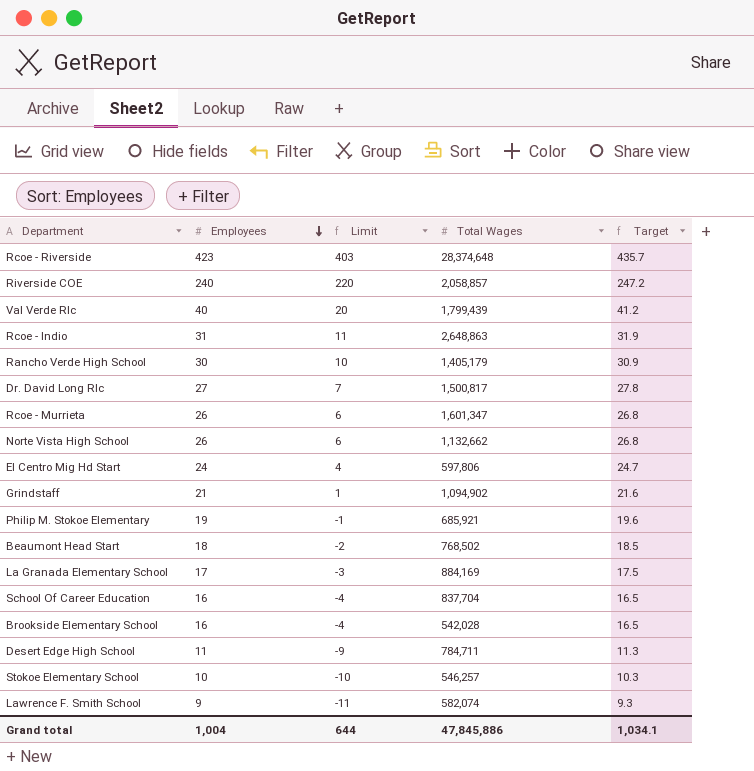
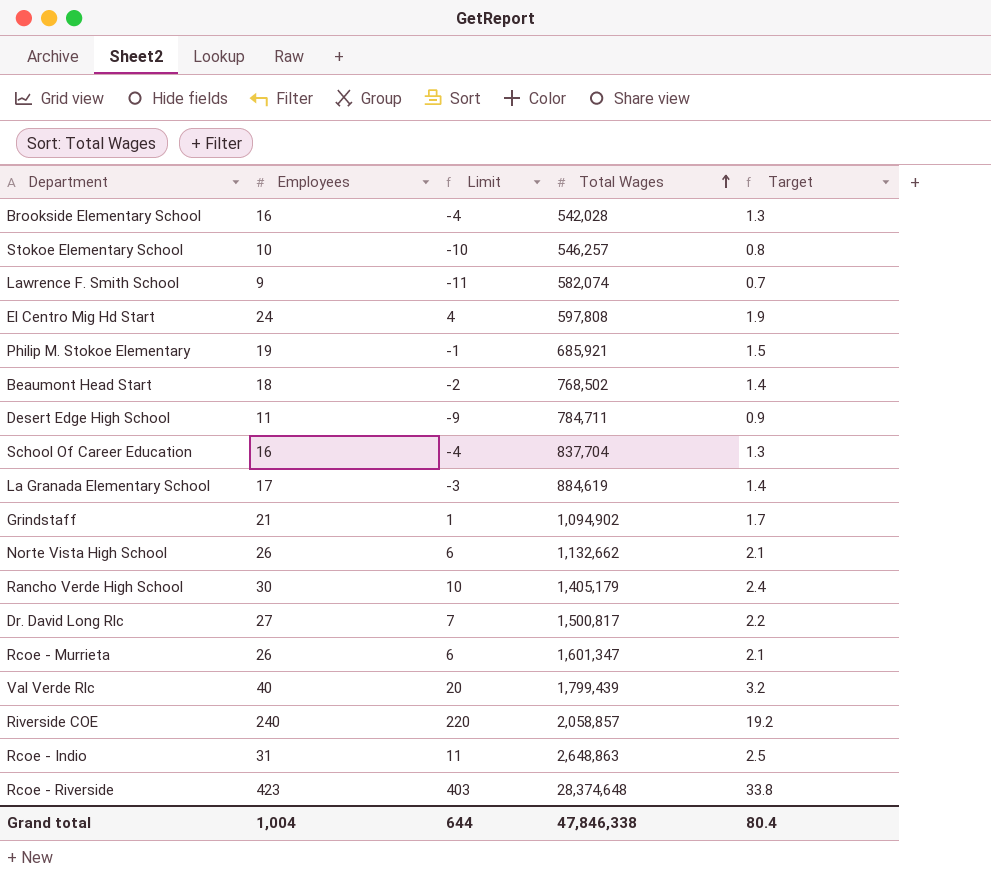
row order: Employees descending -> Total Wages ascending
column Target | formula: [Employees] * 1.03 -> [Employees] * 0.08
El Centro Mig Hd Start | Total Wages: 597,806 -> 597,808
La Granada Elementary School | Total Wages: 884,169 -> 884,619
Grand total | Total Wages: 47,845,886 -> 47,846,338
Grand total | Target: 1,034.1 -> 80.4

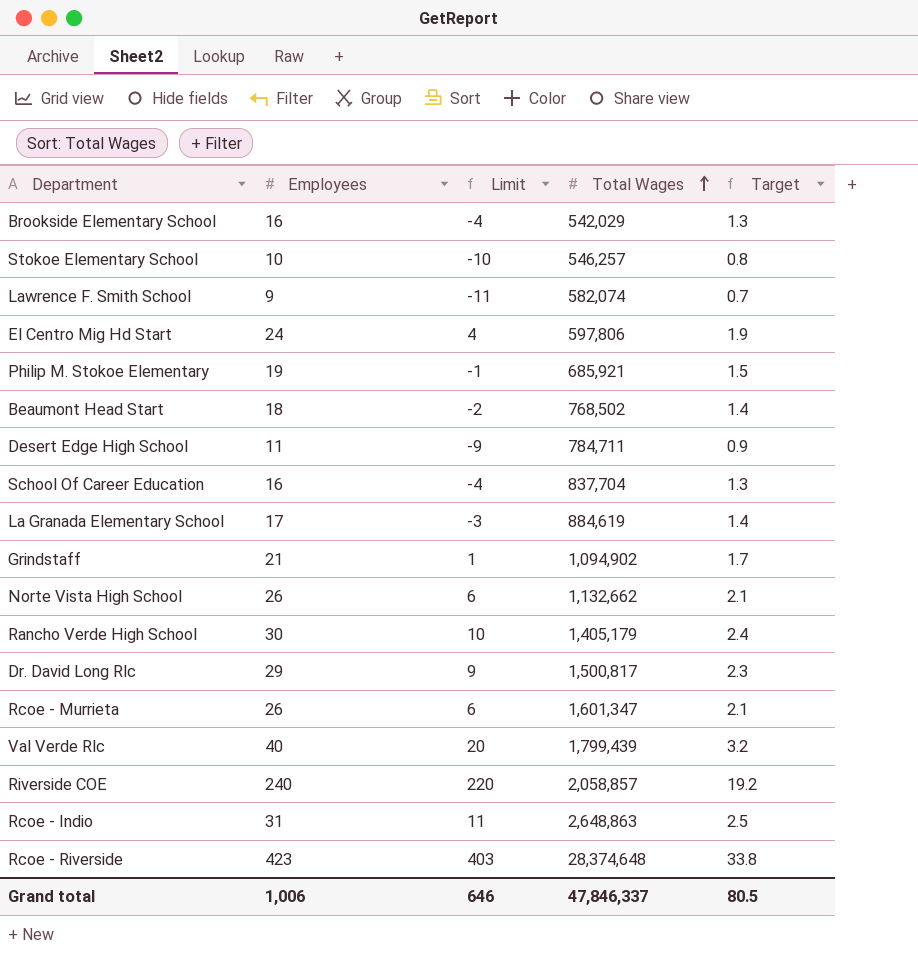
Brookside Elementary School | Total Wages: 542,028 -> 542,029
El Centro Mig Hd Start | Total Wages: 597,808 -> 597,806
Dr. David Long Rlc | Employees: 27 -> 29
Dr. David Long Rlc | Limit: 7 -> 9
Dr. David Long Rlc | Target: 2.2 -> 2.3
Grand total | Employees: 1,004 -> 1,006
Grand total | Limit: 644 -> 646
Grand total | Total Wages: 47,846,338 -> 47,846,337
Grand total | Target: 80.4 -> 80.5

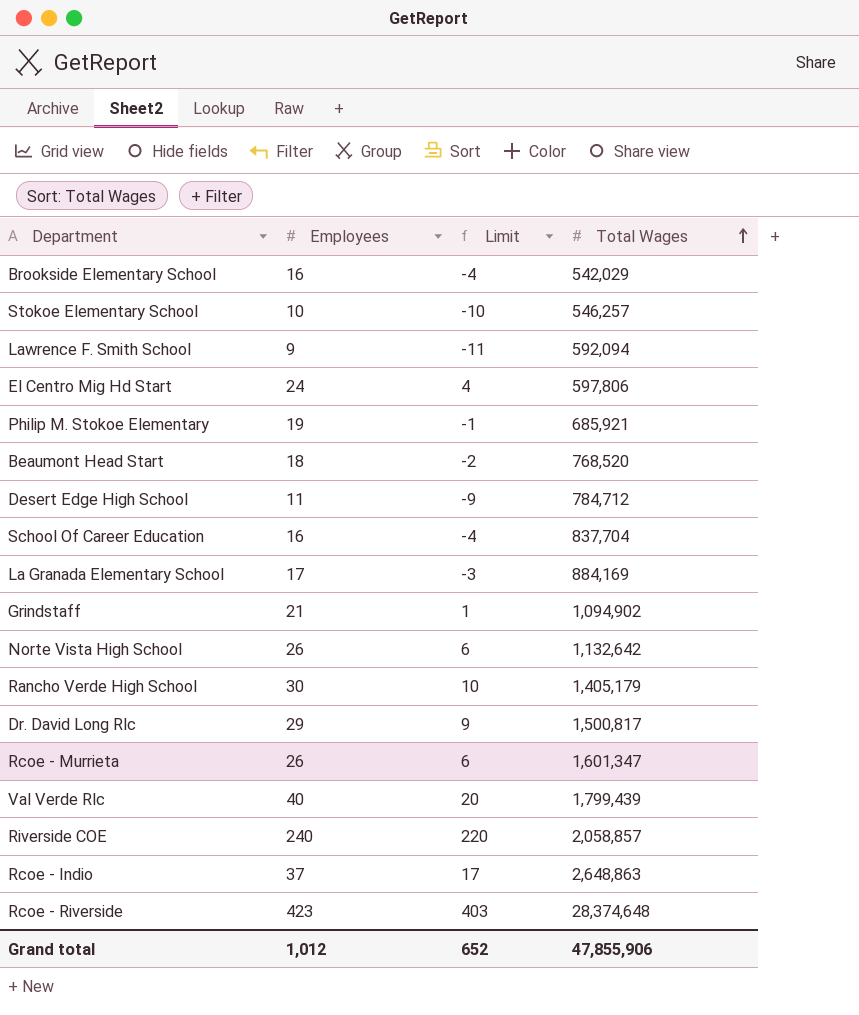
column Target | formula: [Employees] * 0.08 -> none
Lawrence F. Smith School | Total Wages: 582,074 -> 592,094
Beaumont Head Start | Total Wages: 768,502 -> 768,520
Desert Edge High School | Total Wages: 784,711 -> 784,712
La Granada Elementary School | Total Wages: 884,619 -> 884,169
Norte Vista High School | Total Wages: 1,132,662 -> 1,132,642
Rcoe - Indio | Employees: 31 -> 37
Rcoe - Indio | Limit: 11 -> 17
Grand total | Employees: 1,006 -> 1,012
Grand total | Limit: 646 -> 652
Grand total | Total Wages: 47,846,337 -> 47,855,906

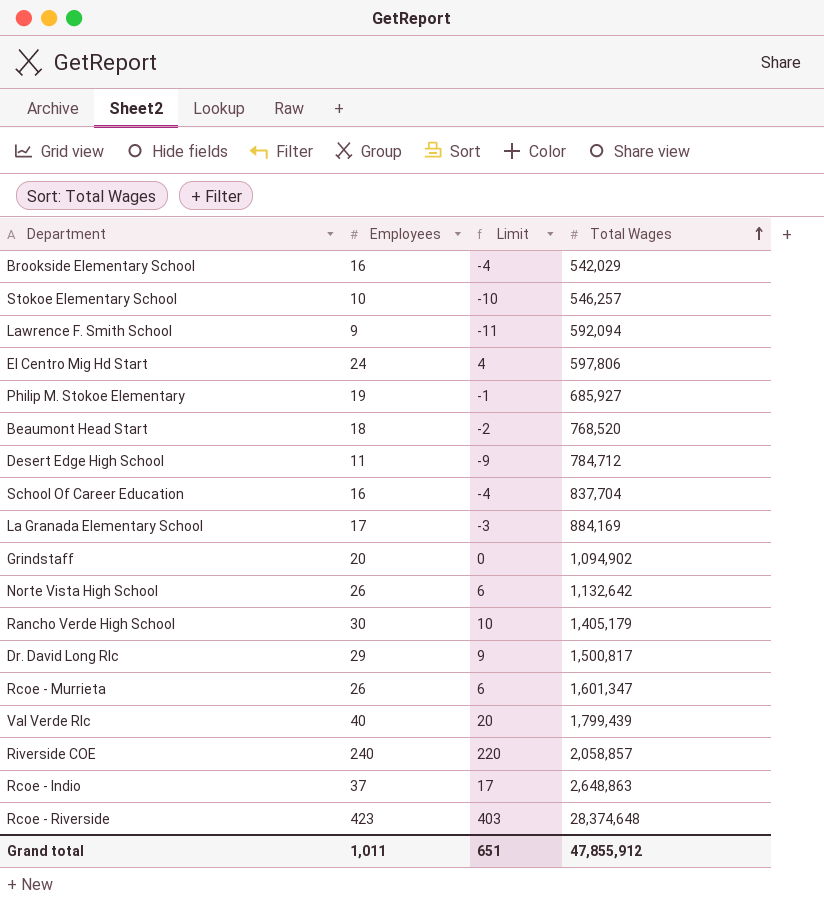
Philip M. Stokoe Elementary | Total Wages: 685,921 -> 685,927
Grindstaff | Employees: 21 -> 20
Grindstaff | Limit: 1 -> 0
Grand total | Employees: 1,012 -> 1,011
Grand total | Limit: 652 -> 651
Grand total | Total Wages: 47,855,906 -> 47,855,912

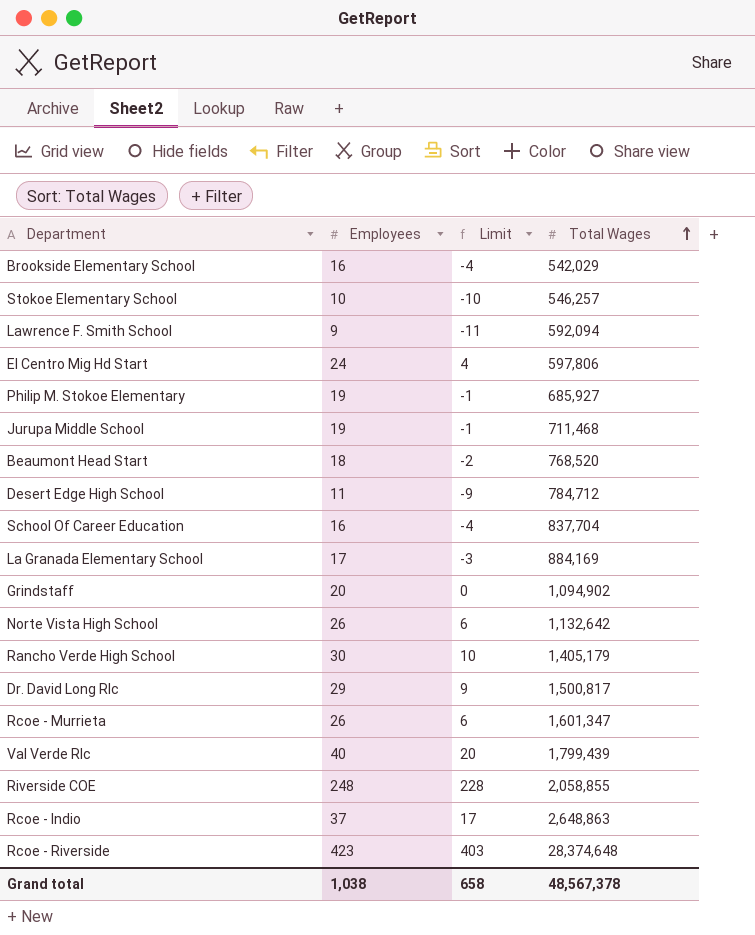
row Jurupa Middle School: none -> 19 | -1 | 711,468
Riverside COE | Employees: 240 -> 248
Riverside COE | Limit: 220 -> 228
Riverside COE | Total Wages: 2,058,857 -> 2,058,855
Grand total | Employees: 1,011 -> 1,038
Grand total | Limit: 651 -> 658
Grand total | Total Wages: 47,855,912 -> 48,567,378

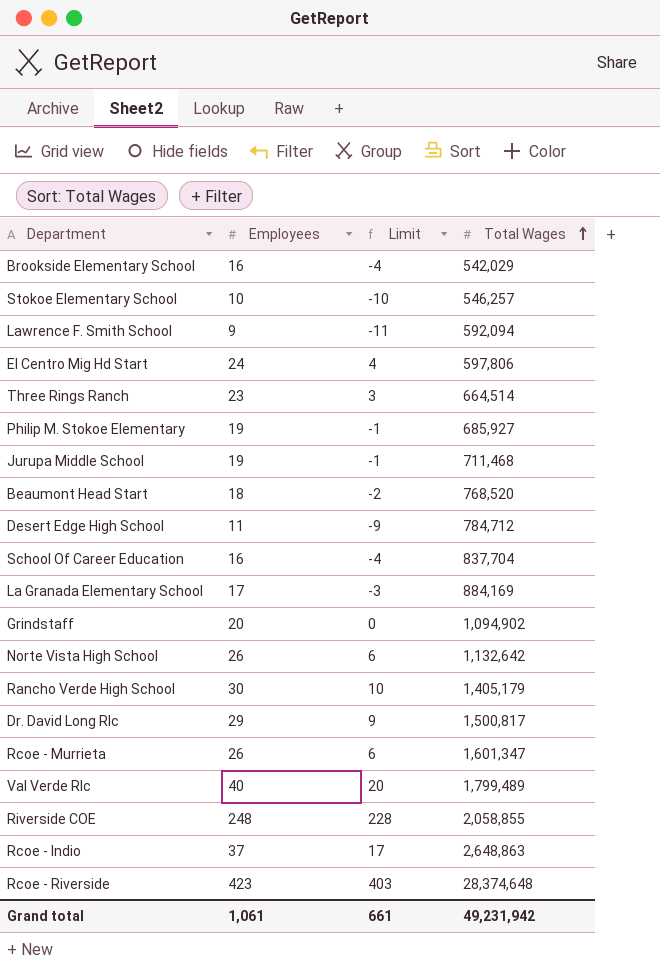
row Three Rings Ranch: none -> 23 | 3 | 664,514
Val Verde Rlc | Total Wages: 1,799,439 -> 1,799,489
Grand total | Employees: 1,038 -> 1,061
Grand total | Limit: 658 -> 661
Grand total | Total Wages: 48,567,378 -> 49,231,942

